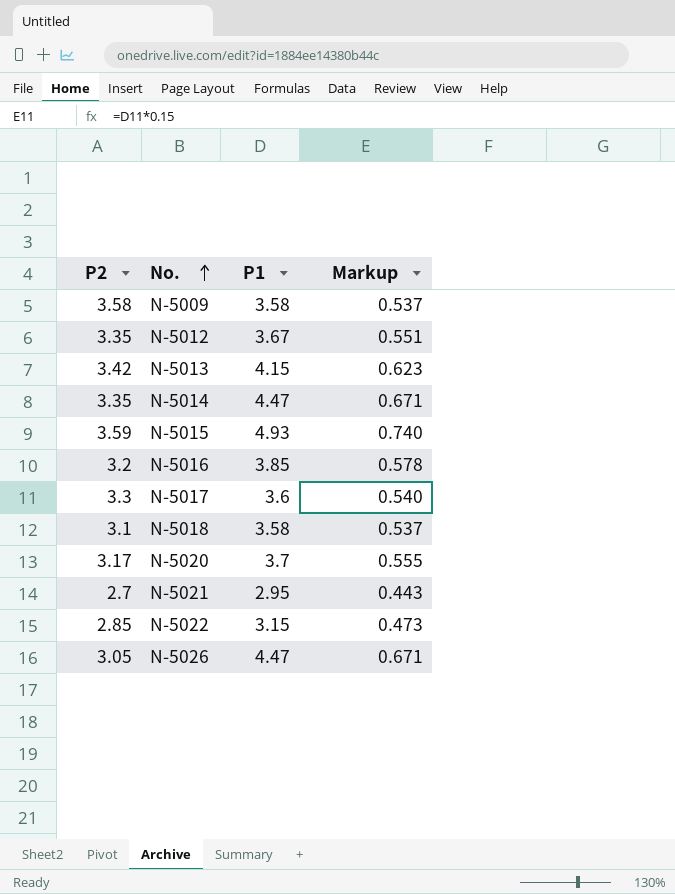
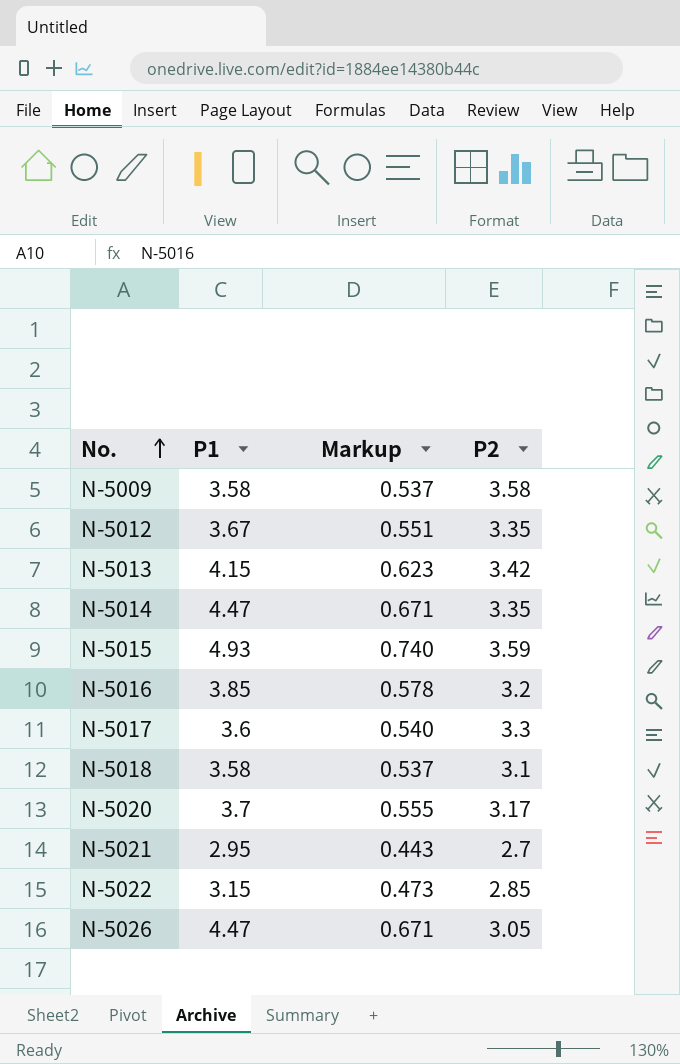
column P2 | position: 1 -> 4

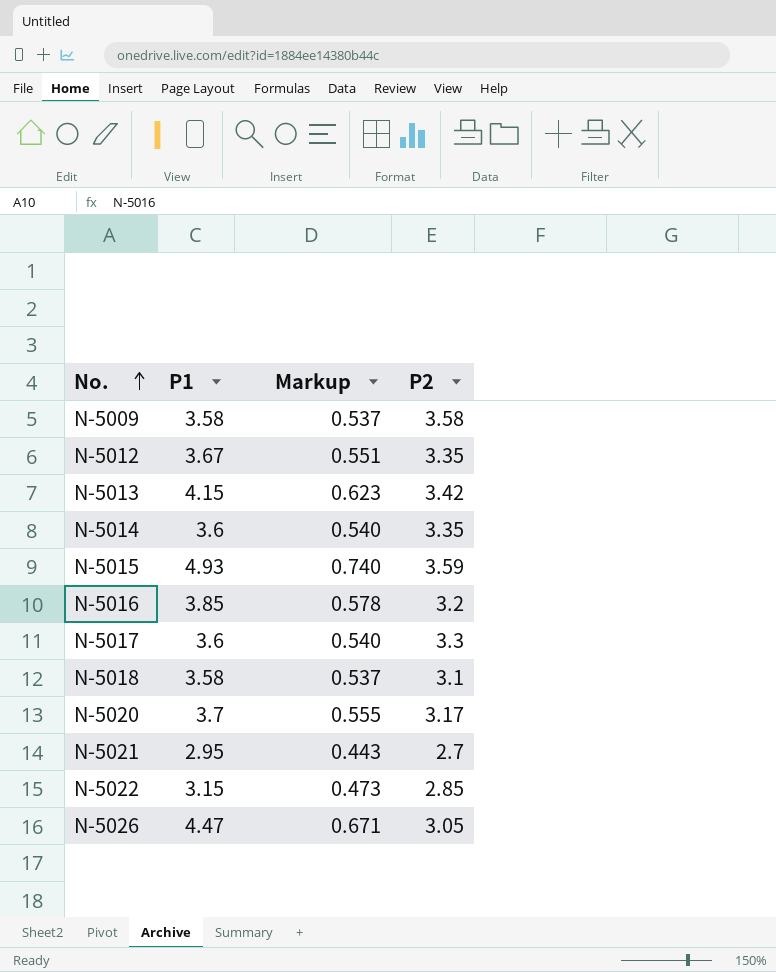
N-5014 | P1: 4.47 -> 3.6
N-5014 | Markup: 0.671 -> 0.540

